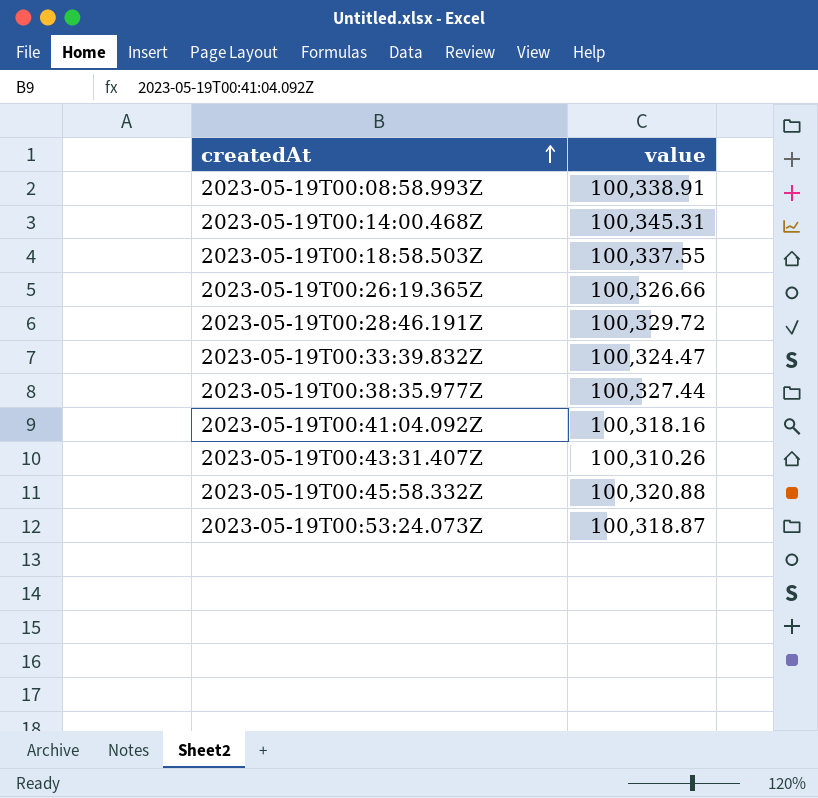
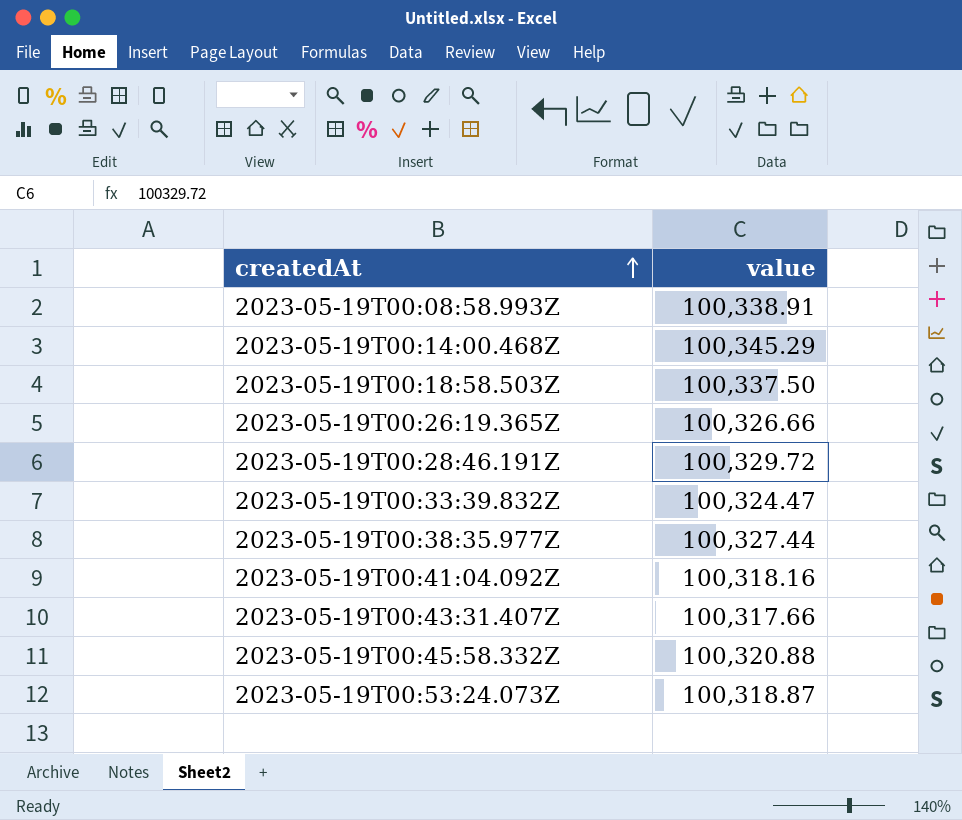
2023-05-19T00:14:00.468Z | value: 100,345.31 -> 100,345.29
2023-05-19T00:18:58.503Z | value: 100,337.55 -> 100,337.50
2023-05-19T00:43:31.407Z | value: 100,310.26 -> 100,317.66

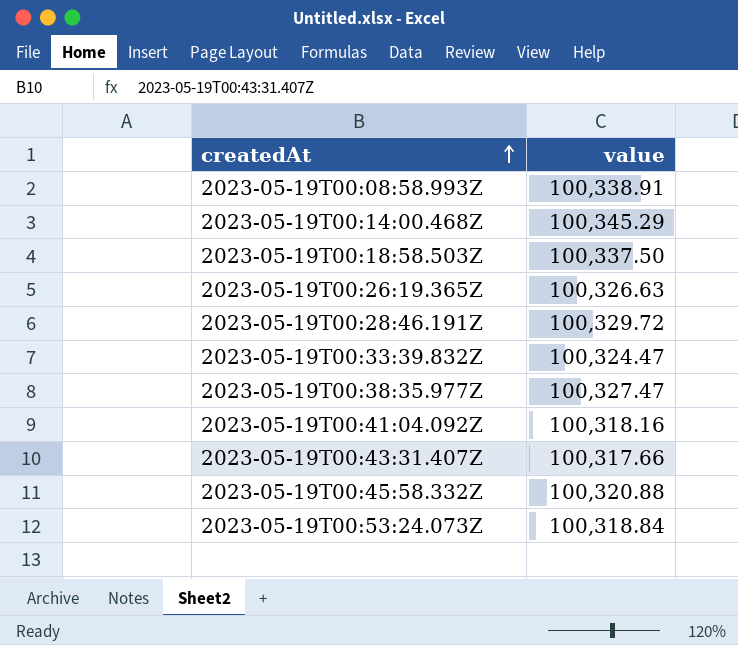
2023-05-19T00:26:19.365Z | value: 100,326.66 -> 100,326.63
2023-05-19T00:38:35.977Z | value: 100,327.44 -> 100,327.47
2023-05-19T00:53:24.073Z | value: 100,318.87 -> 100,318.84

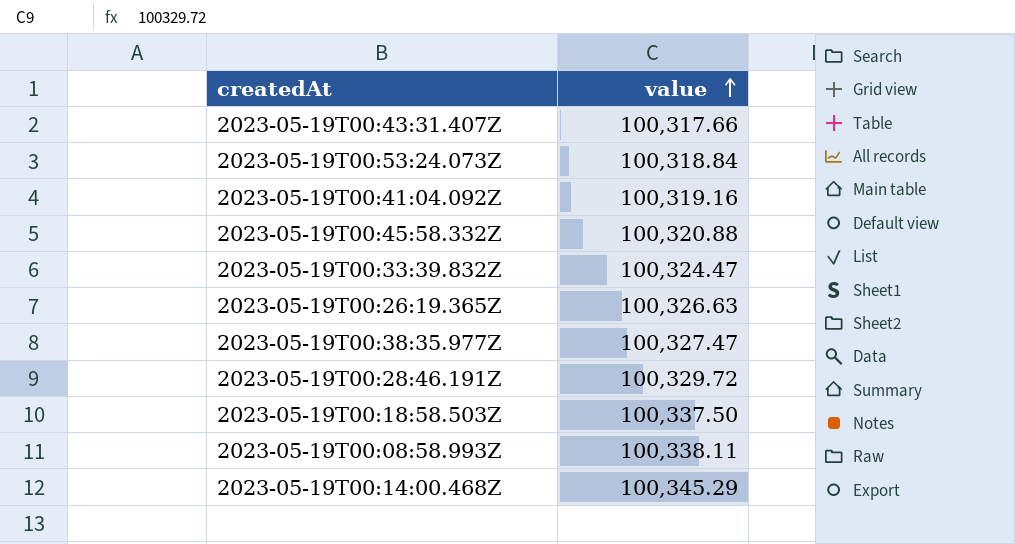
row order: createdAt ascending -> value ascending
2023-05-19T00:41:04.092Z | value: 100,318.16 -> 100,319.16
2023-05-19T00:08:58.993Z | value: 100,338.91 -> 100,338.11

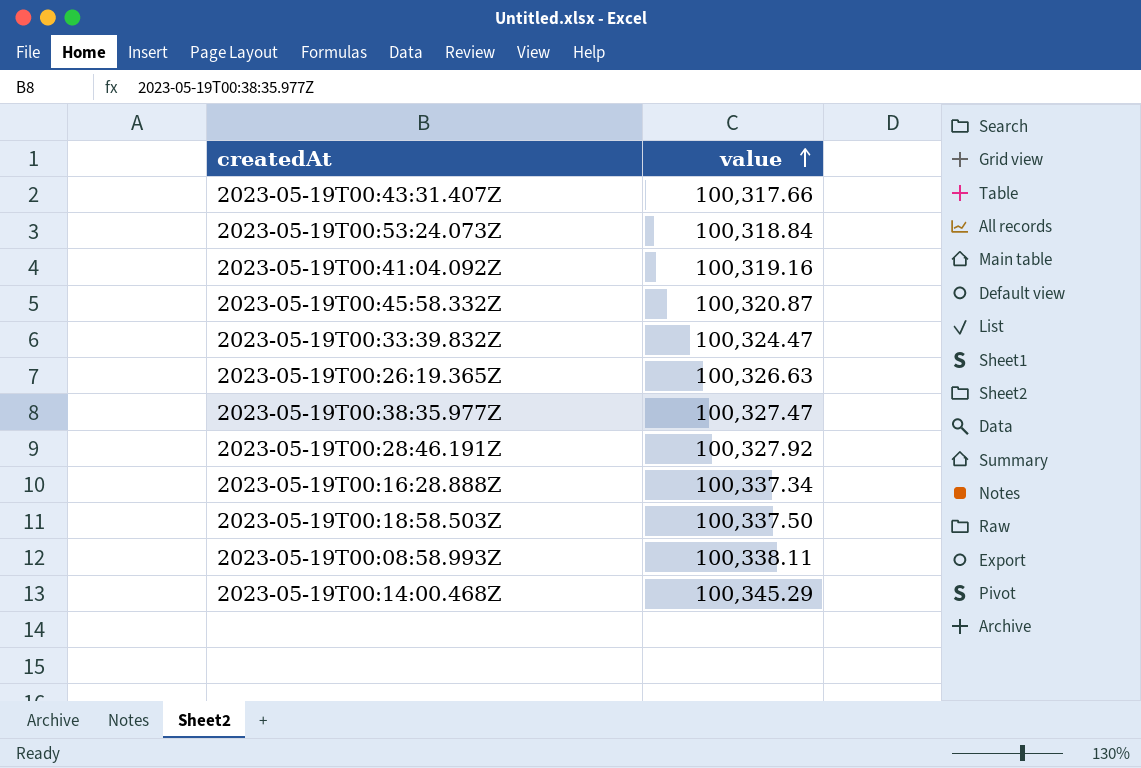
2023-05-19T00:45:58.332Z | value: 100,320.88 -> 100,320.87
2023-05-19T00:28:46.191Z | value: 100,329.72 -> 100,327.92
row 2023-05-19T00:16:28.888Z: none -> 100,337.34

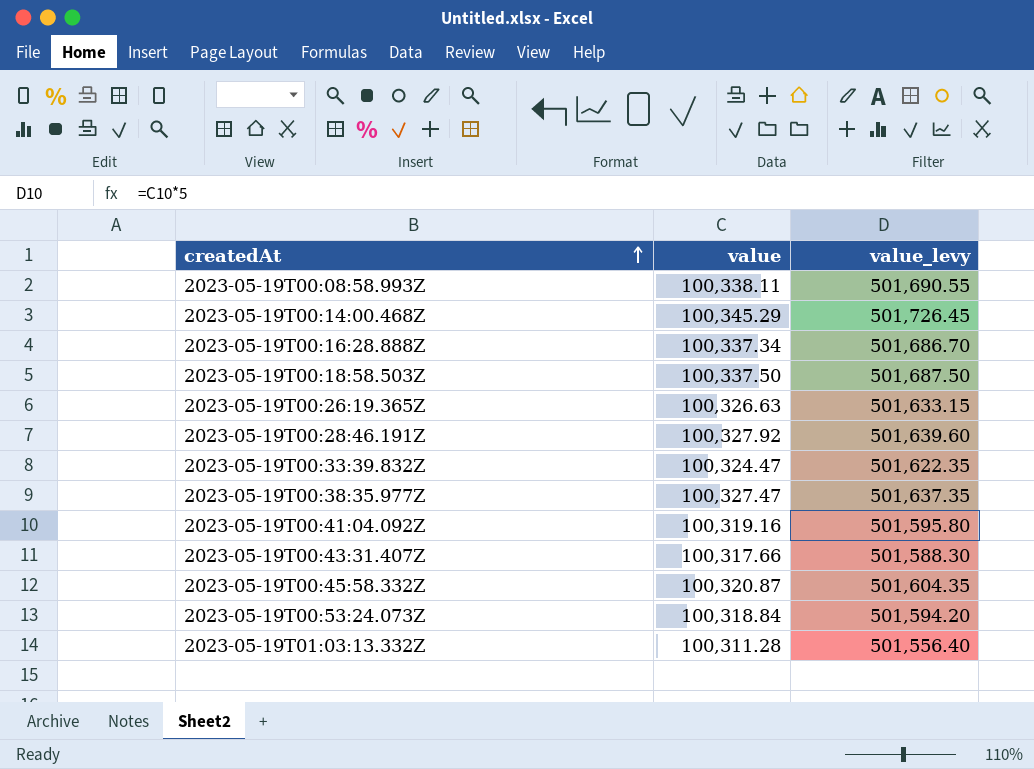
row order: value ascending -> createdAt ascending
column value_levy | formula: none -> [value] * 5
row 2023-05-19T01:03:13.332Z: none -> 100,311.28 | 501,556.40

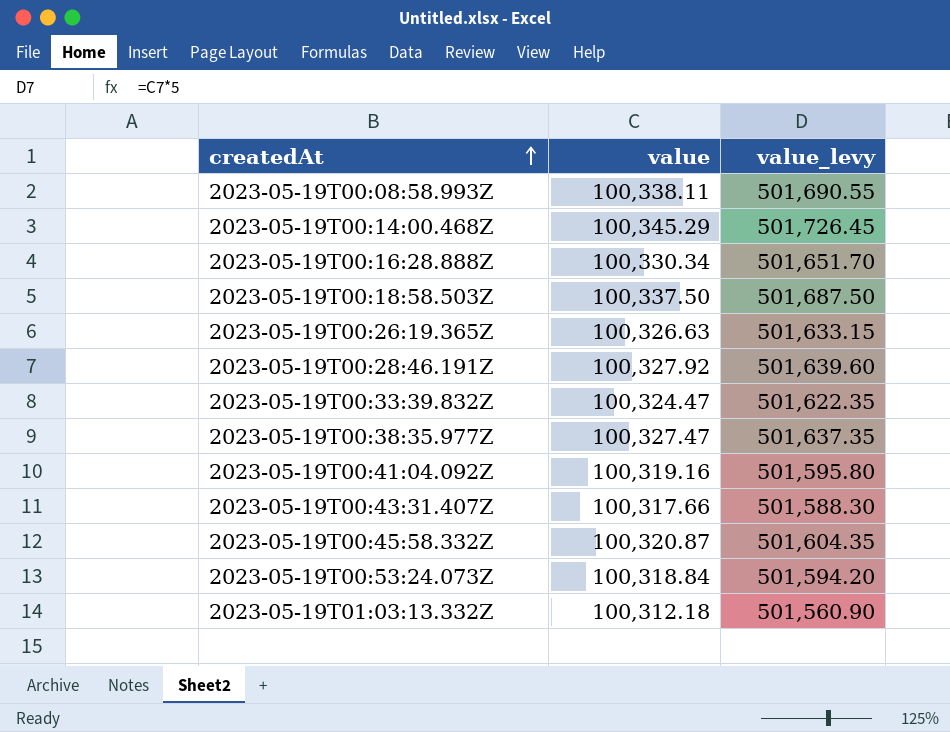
2023-05-19T00:16:28.888Z | value: 100,337.34 -> 100,330.34
2023-05-19T00:16:28.888Z | value_levy: 501,686.70 -> 501,651.70
2023-05-19T01:03:13.332Z | value: 100,311.28 -> 100,312.18
2023-05-19T01:03:13.332Z | value_levy: 501,556.40 -> 501,560.90

